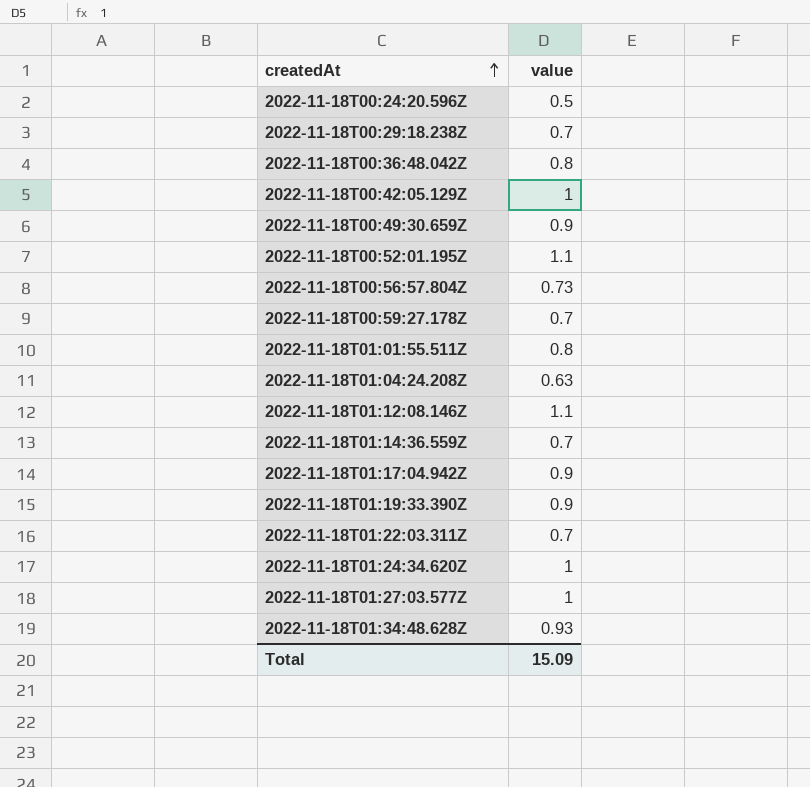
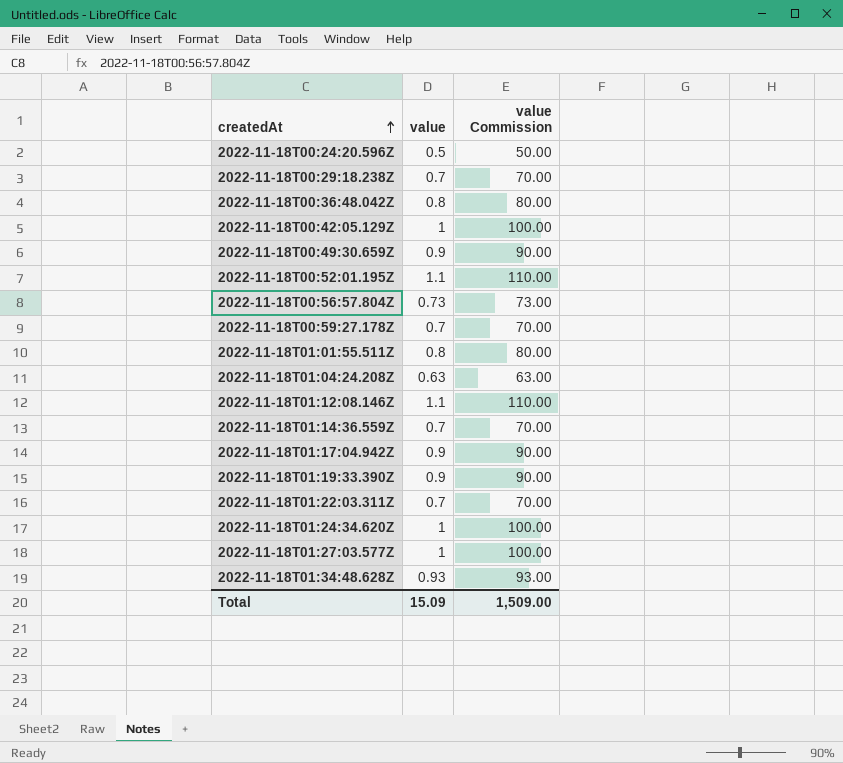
column value Commission | formula: none -> [value] * 100

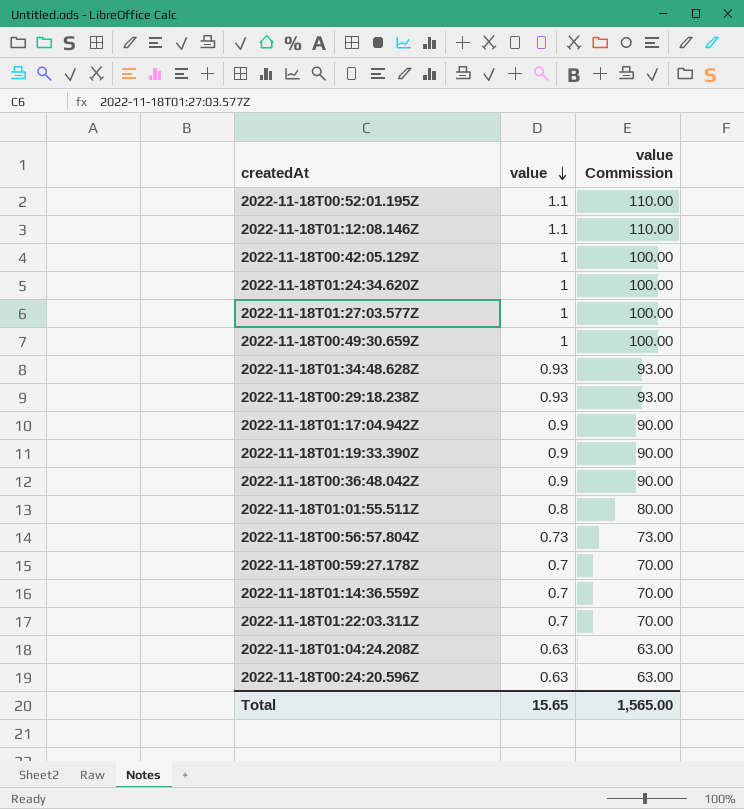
row order: createdAt ascending -> value descending
2022-11-18T00:49:30.659Z | value: 0.9 -> 1
2022-11-18T00:49:30.659Z | value Commission: 90.00 -> 100.00
2022-11-18T00:29:18.238Z | value: 0.7 -> 0.93
2022-11-18T00:29:18.238Z | value Commission: 70.00 -> 93.00
2022-11-18T00:36:48.042Z | value: 0.8 -> 0.9
2022-11-18T00:36:48.042Z | value Commission: 80.00 -> 90.00
2022-11-18T00:24:20.596Z | value: 0.5 -> 0.63
2022-11-18T00:24:20.596Z | value Commission: 50.00 -> 63.00
Total | value: 15.09 -> 15.65
Total | value Commission: 1,509.00 -> 1,565.00

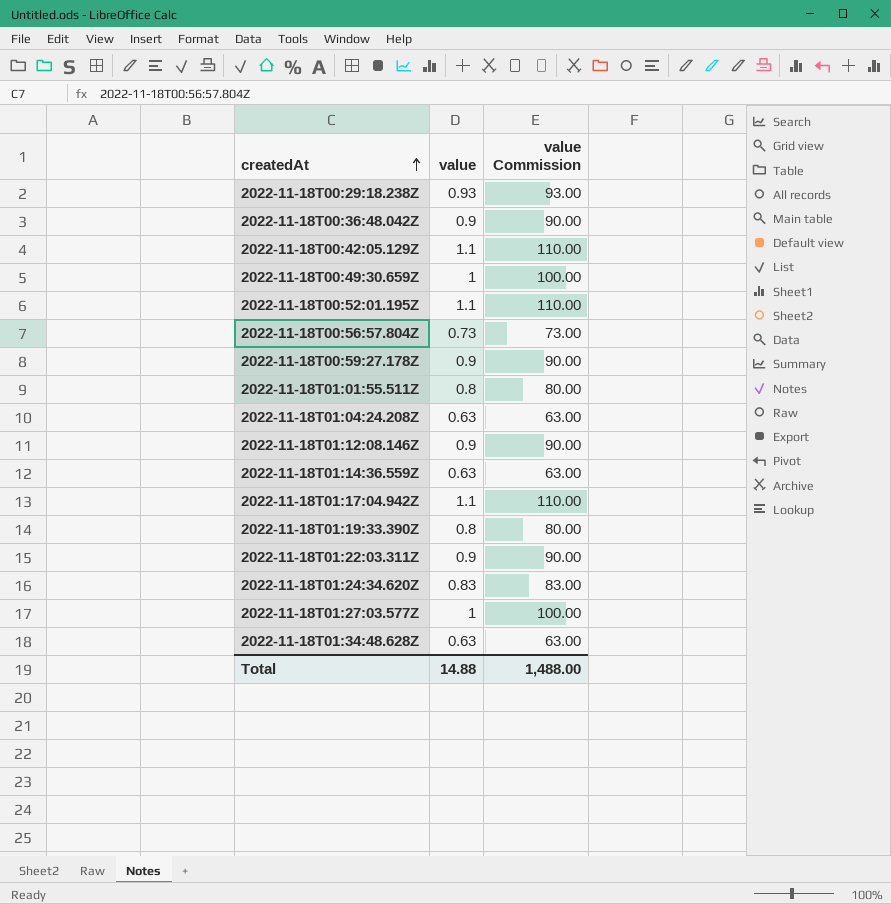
row order: value descending -> createdAt ascending
row 2022-11-18T00:24:20.596Z: 0.63 | 63.00 -> none
2022-11-18T00:42:05.129Z | value: 1 -> 1.1
2022-11-18T00:42:05.129Z | value Commission: 100.00 -> 110.00
2022-11-18T00:59:27.178Z | value: 0.7 -> 0.9
2022-11-18T00:59:27.178Z | value Commission: 70.00 -> 90.00
2022-11-18T01:12:08.146Z | value: 1.1 -> 0.9
2022-11-18T01:12:08.146Z | value Commission: 110.00 -> 90.00
2022-11-18T01:14:36.559Z | value: 0.7 -> 0.63
2022-11-18T01:14:36.559Z | value Commission: 70.00 -> 63.00
2022-11-18T01:17:04.942Z | value: 0.9 -> 1.1
2022-11-18T01:17:04.942Z | value Commission: 90.00 -> 110.00
2022-11-18T01:19:33.390Z | value: 0.9 -> 0.8
2022-11-18T01:19:33.390Z | value Commission: 90.00 -> 80.00
2022-11-18T01:22:03.311Z | value: 0.7 -> 0.9
2022-11-18T01:22:03.311Z | value Commission: 70.00 -> 90.00
2022-11-18T01:24:34.620Z | value: 1 -> 0.83
2022-11-18T01:24:34.620Z | value Commission: 100.00 -> 83.00
2022-11-18T01:34:48.628Z | value: 0.93 -> 0.63
2022-11-18T01:34:48.628Z | value Commission: 93.00 -> 63.00
Total | value: 15.65 -> 14.88
Total | value Commission: 1,565.00 -> 1,488.00

